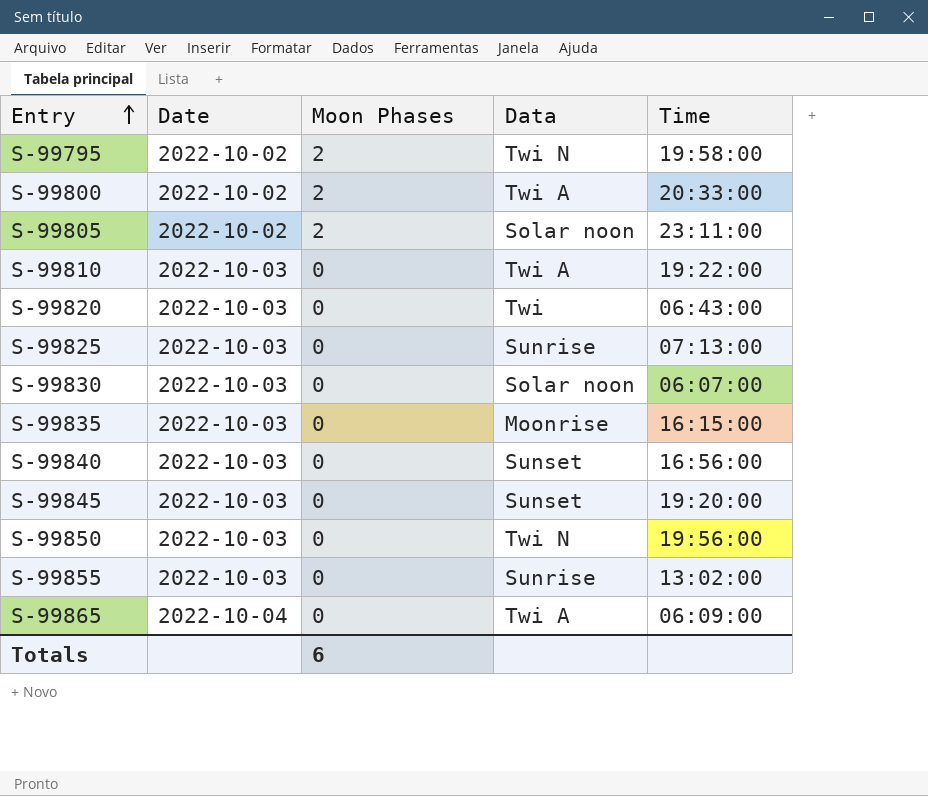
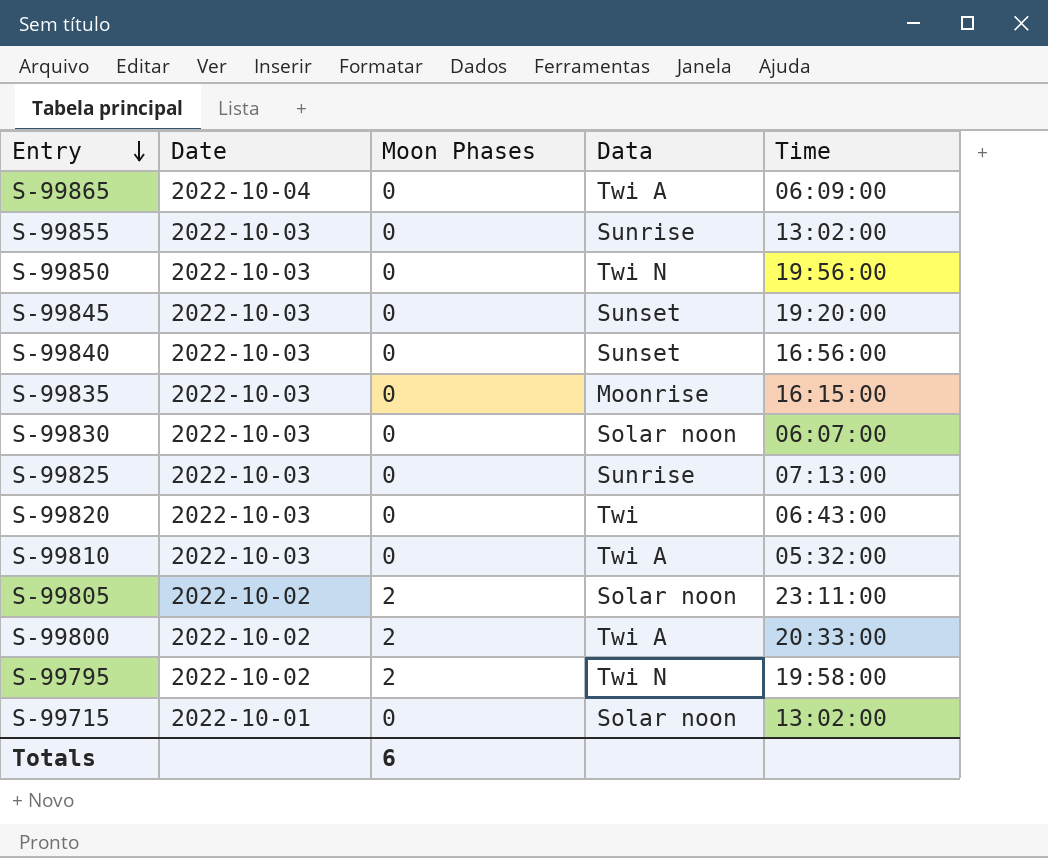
row order: Entry ascending -> Entry descending
S-99810 | Time: 19:22:00 -> 05:32:00
row S-99715: none -> 2022-10-01 | 0 | Solar noon | 13:02:00

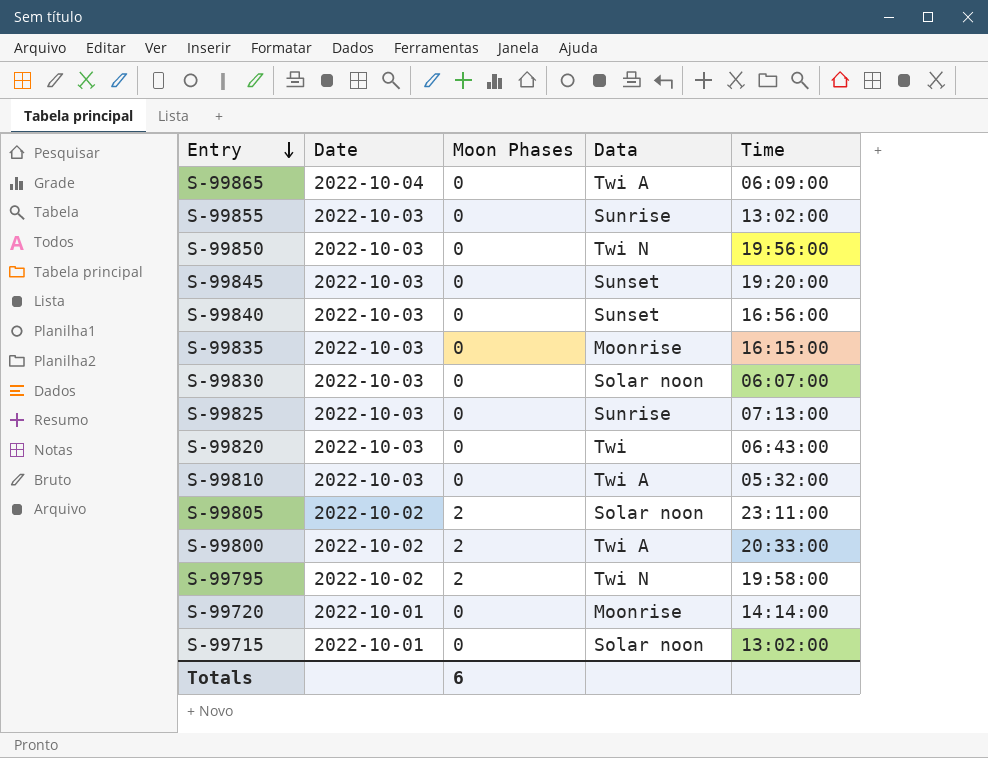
row S-99720: none -> 2022-10-01 | 0 | Moonrise | 14:14:00

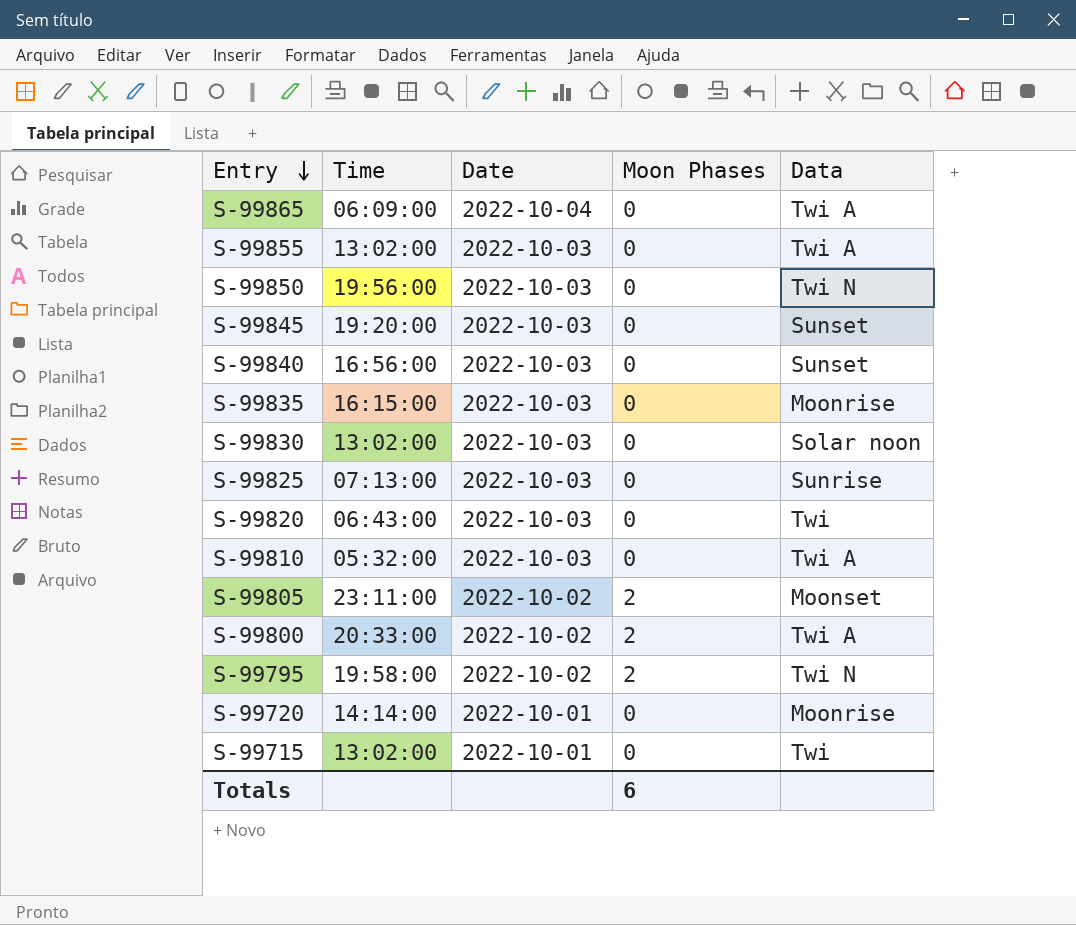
column Time | position: 5 -> 2
S-99855 | Data: Sunrise -> Twi A
S-99830 | Time: 06:07:00 -> 13:02:00
S-99805 | Data: Solar noon -> Moonset
S-99715 | Data: Solar noon -> Twi

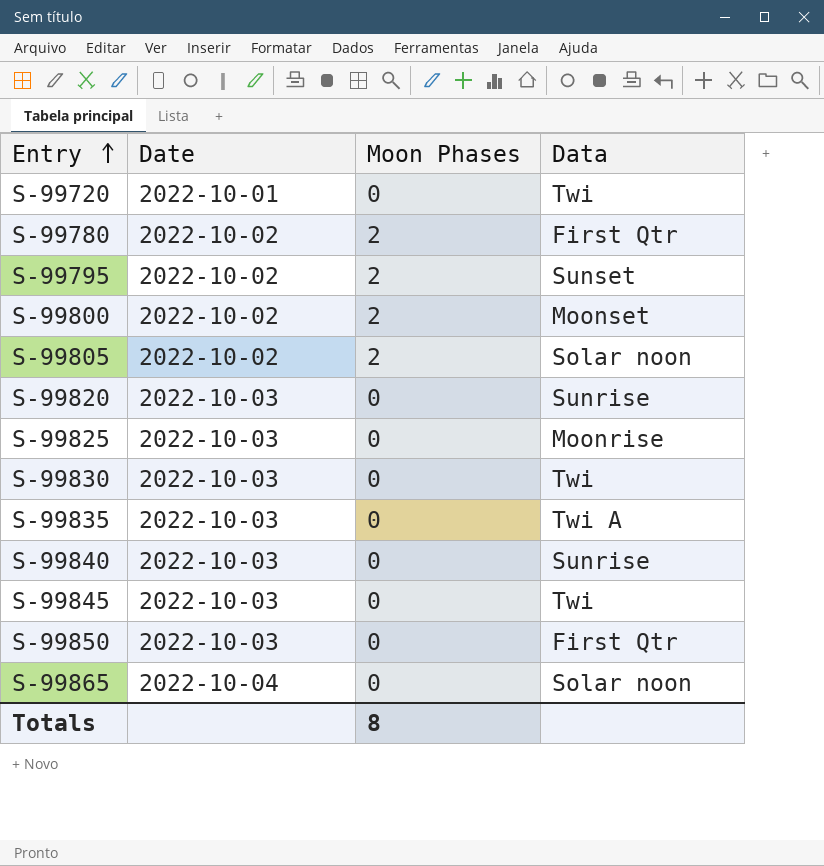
row order: Entry descending -> Entry ascending
column Time | position: 2 -> none
row S-99855: 13:02:00 | 2022-10-03 | 0 | Twi A -> none
row S-99810: 05:32:00 | 2022-10-03 | 0 | Twi A -> none
row S-99715: 13:02:00 | 2022-10-01 | 0 | Twi -> none
S-99720 | Data: Moonrise -> Twi
row S-99780: none -> 2022-10-02 | 2 | First Qtr
S-99795 | Data: Twi N -> Sunset
S-99800 | Data: Twi A -> Moonset
S-99805 | Data: Moonset -> Solar noon
S-99820 | Data: Twi -> Sunrise
S-99825 | Data: Sunrise -> Moonrise
S-99830 | Data: Solar noon -> Twi
S-99835 | Data: Moonrise -> Twi A
S-99840 | Data: Sunset -> Sunrise
S-99845 | Data: Sunset -> Twi
S-99850 | Data: Twi N -> First Qtr
S-99865 | Data: Twi A -> Solar noon
Totals | Moon Phases: 6 -> 8

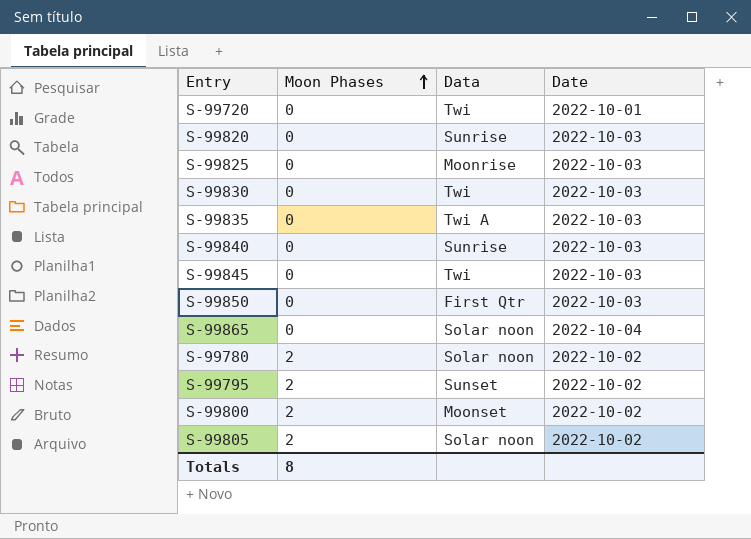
row order: Entry ascending -> Moon Phases ascending
column Date | position: 2 -> 4
S-99780 | Data: First Qtr -> Solar noon

